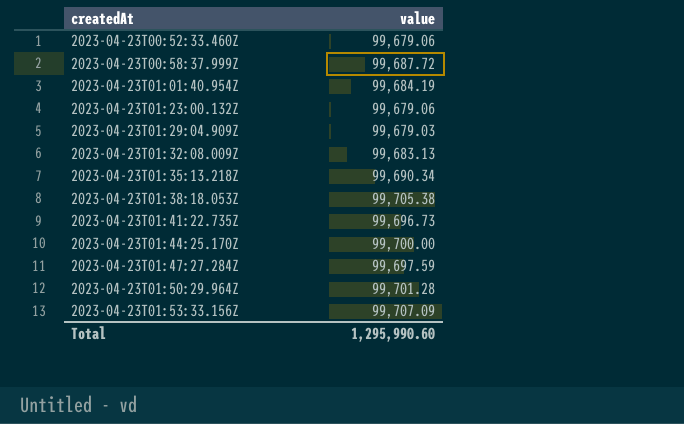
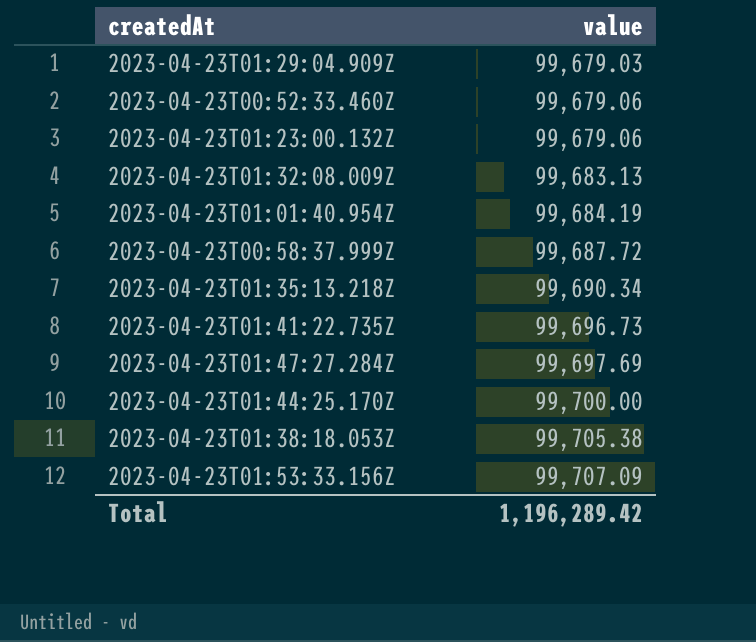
row order: createdAt ascending -> value ascending
row 2023-04-23T01:50:29.964Z: 99,701.28 -> none
2023-04-23T01:47:27.284Z | value: 99,697.59 -> 99,697.69
Total | value: 1,295,990.60 -> 1,196,289.42

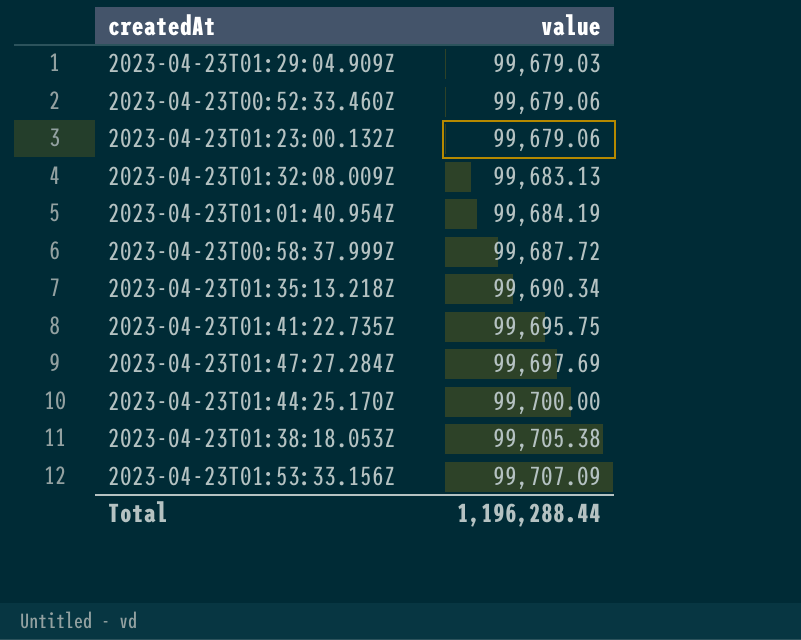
2023-04-23T01:41:22.735Z | value: 99,696.73 -> 99,695.75
Total | value: 1,196,289.42 -> 1,196,288.44

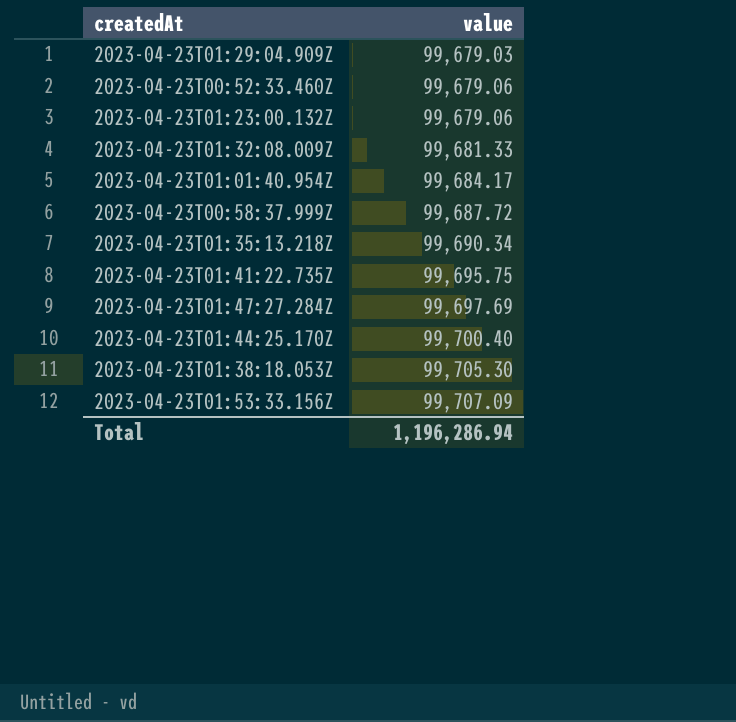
2023-04-23T01:32:08.009Z | value: 99,683.13 -> 99,681.33
2023-04-23T01:01:40.954Z | value: 99,684.19 -> 99,684.17
2023-04-23T01:44:25.170Z | value: 99,700.00 -> 99,700.40
2023-04-23T01:38:18.053Z | value: 99,705.38 -> 99,705.30
Total | value: 1,196,288.44 -> 1,196,286.94

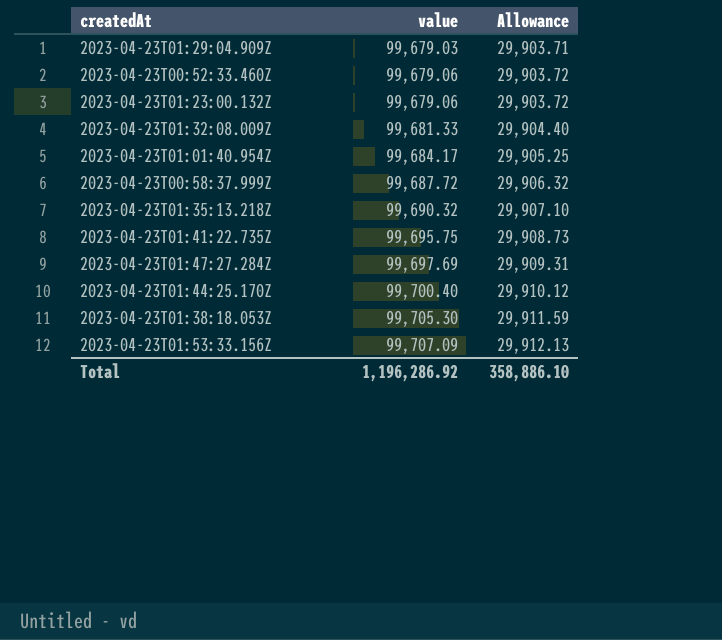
column Allowance | formula: none -> [value] * 0.3
2023-04-23T01:35:13.218Z | value: 99,690.34 -> 99,690.32
Total | value: 1,196,286.94 -> 1,196,286.92

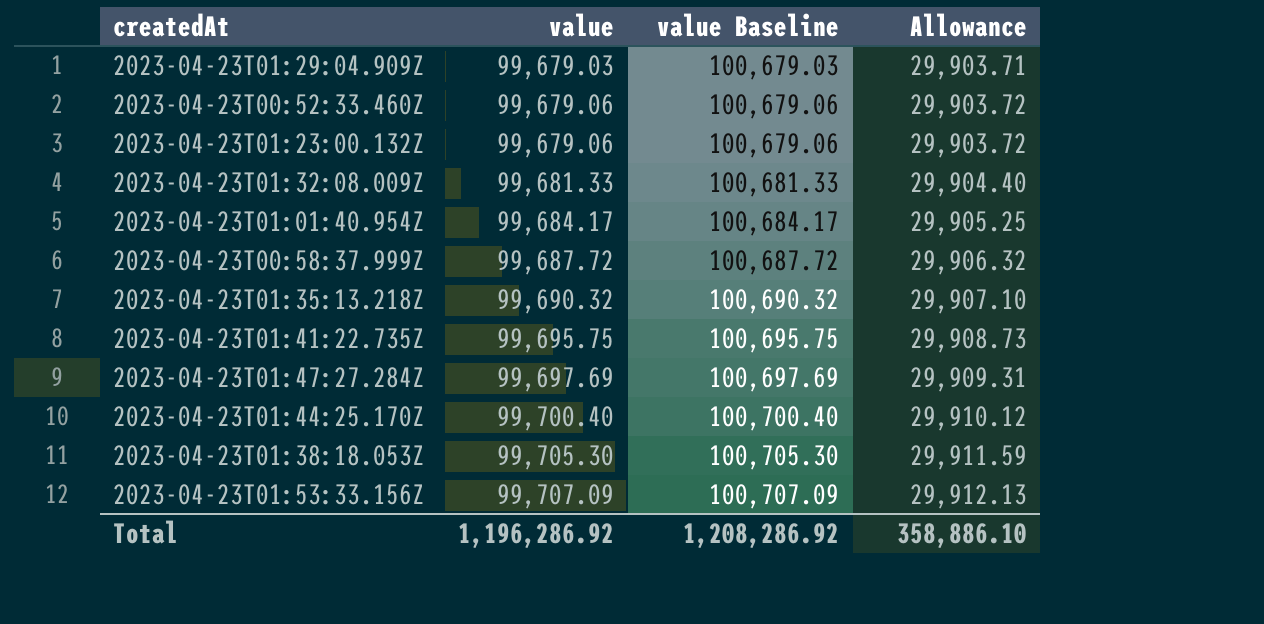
column value Baseline | formula: none -> [value] + 1000

